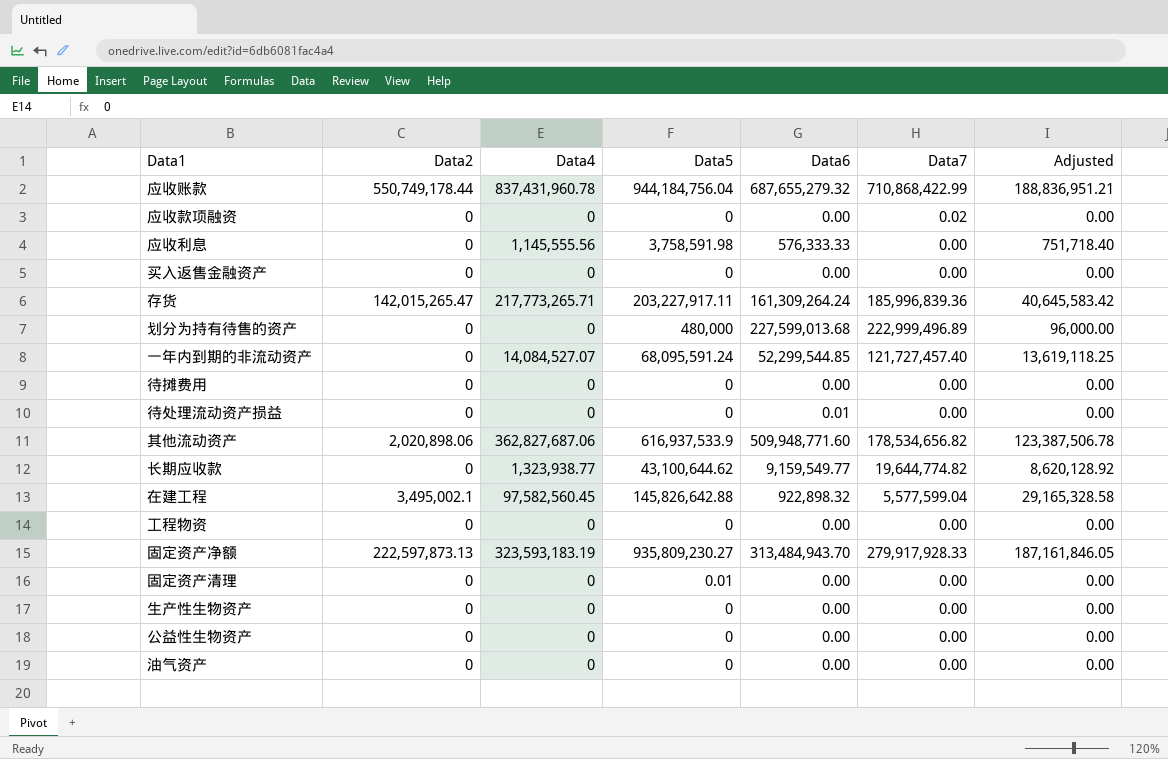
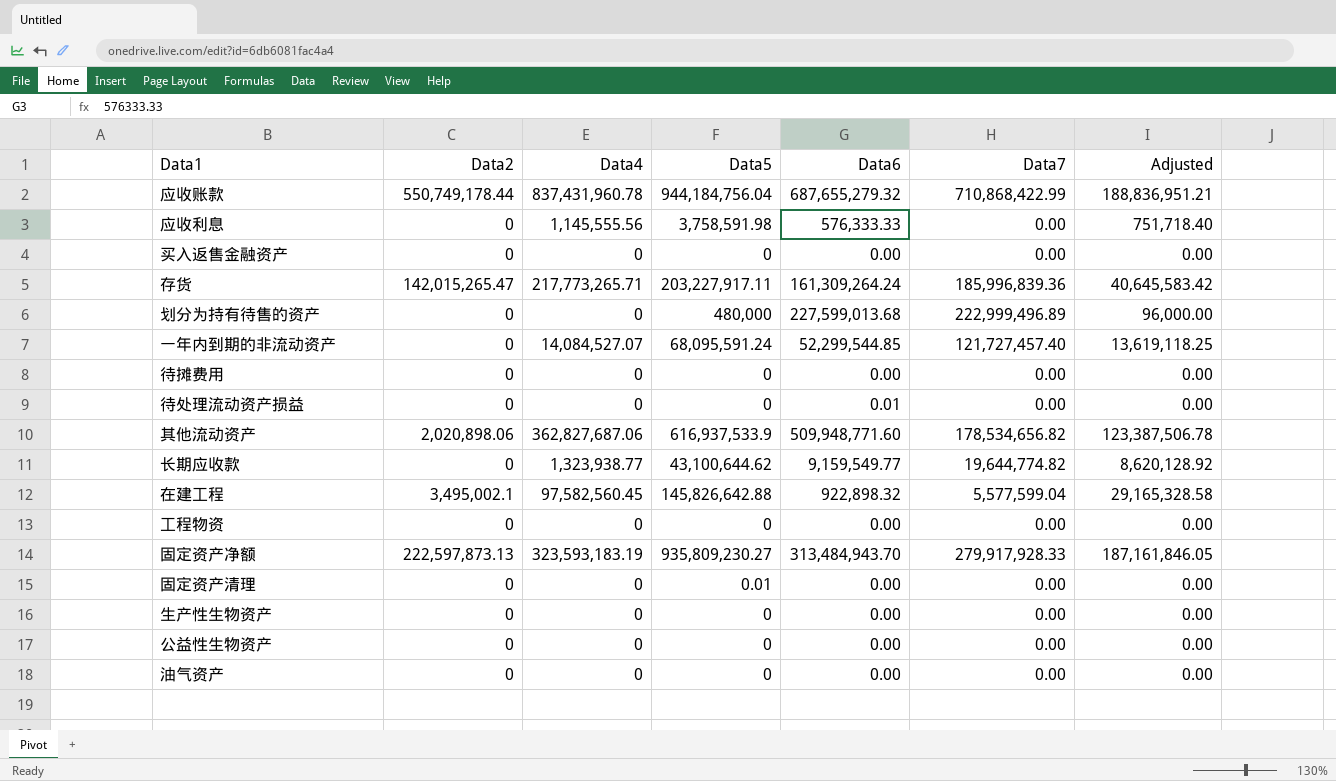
row 应收款项融资: 0 | 0 | 0 | 0.00 | 0.02 | 0.00 -> none

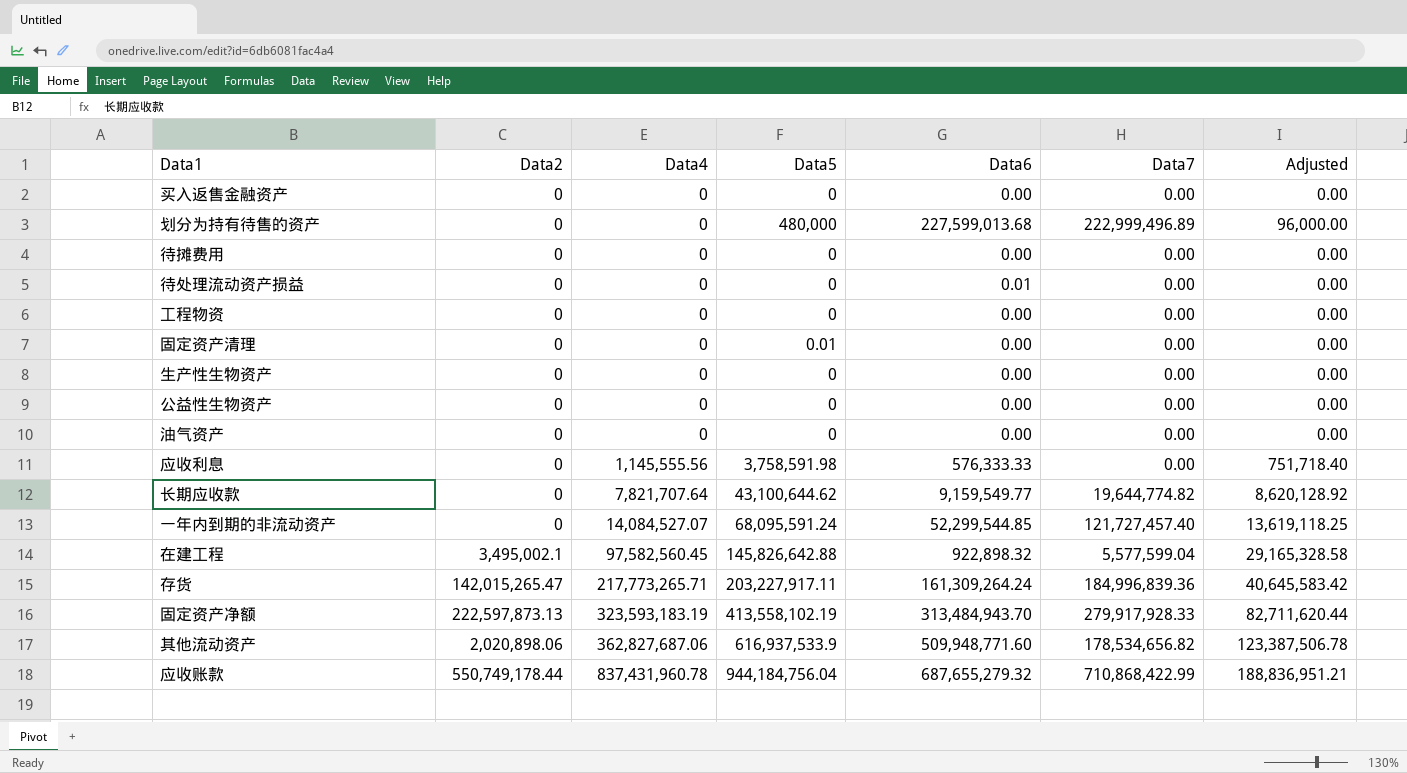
row order: none -> Data4 ascending
长期应收款 | Data4: 1,323,938.77 -> 7,821,707.64
存货 | Data7: 185,996,839.36 -> 184,996,839.36
固定资产净额 | Data5: 935,809,230.27 -> 413,558,102.19
固定资产净额 | Adjusted: 187,161,846.05 -> 82,711,620.44

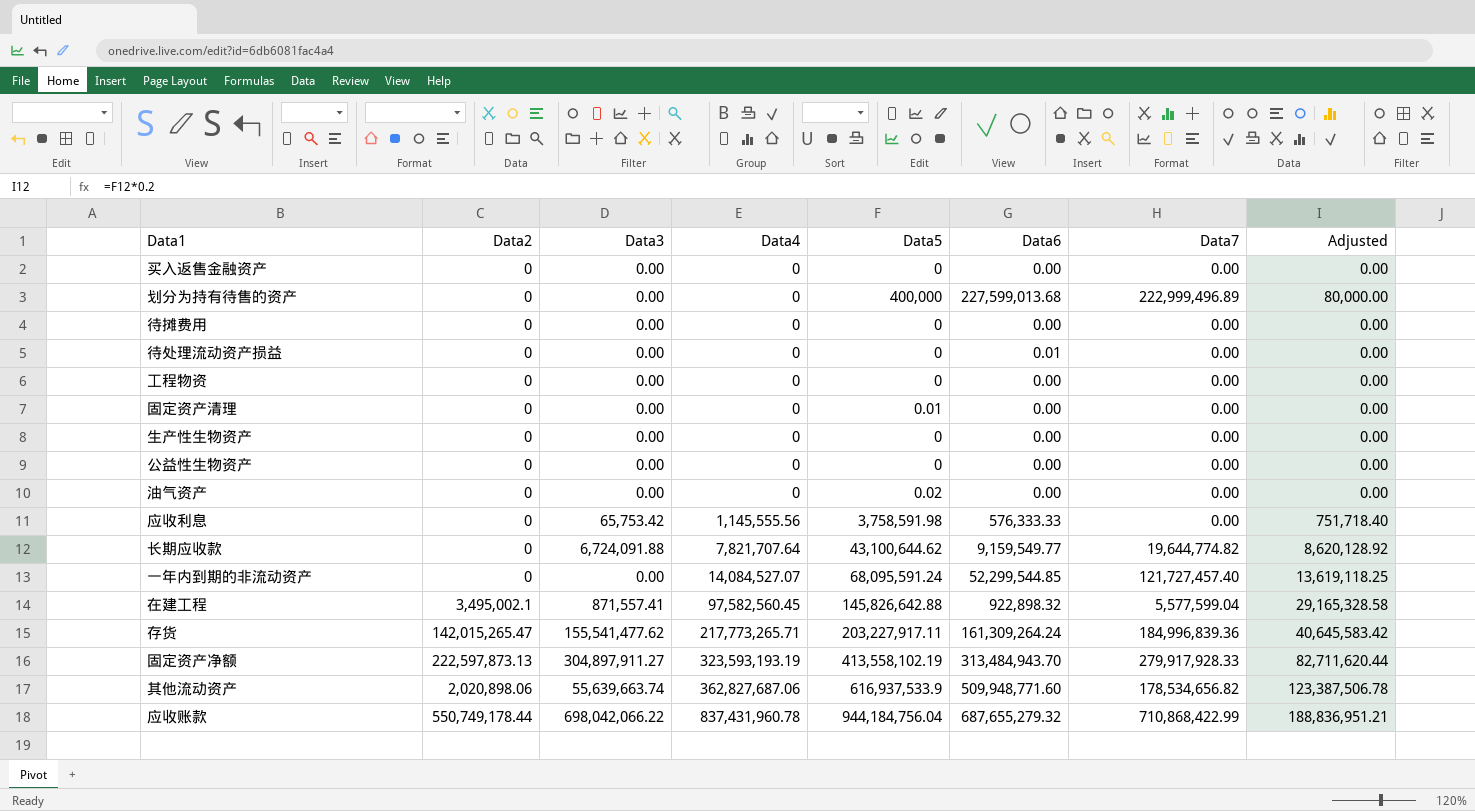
column Data3 | position: none -> 3
划分为持有待售的资产 | Data5: 480,000 -> 400,000
划分为持有待售的资产 | Adjusted: 96,000.00 -> 80,000.00
油气资产 | Data5: 0 -> 0.02
固定资产净额 | Data4: 323,593,183.19 -> 323,593,193.19

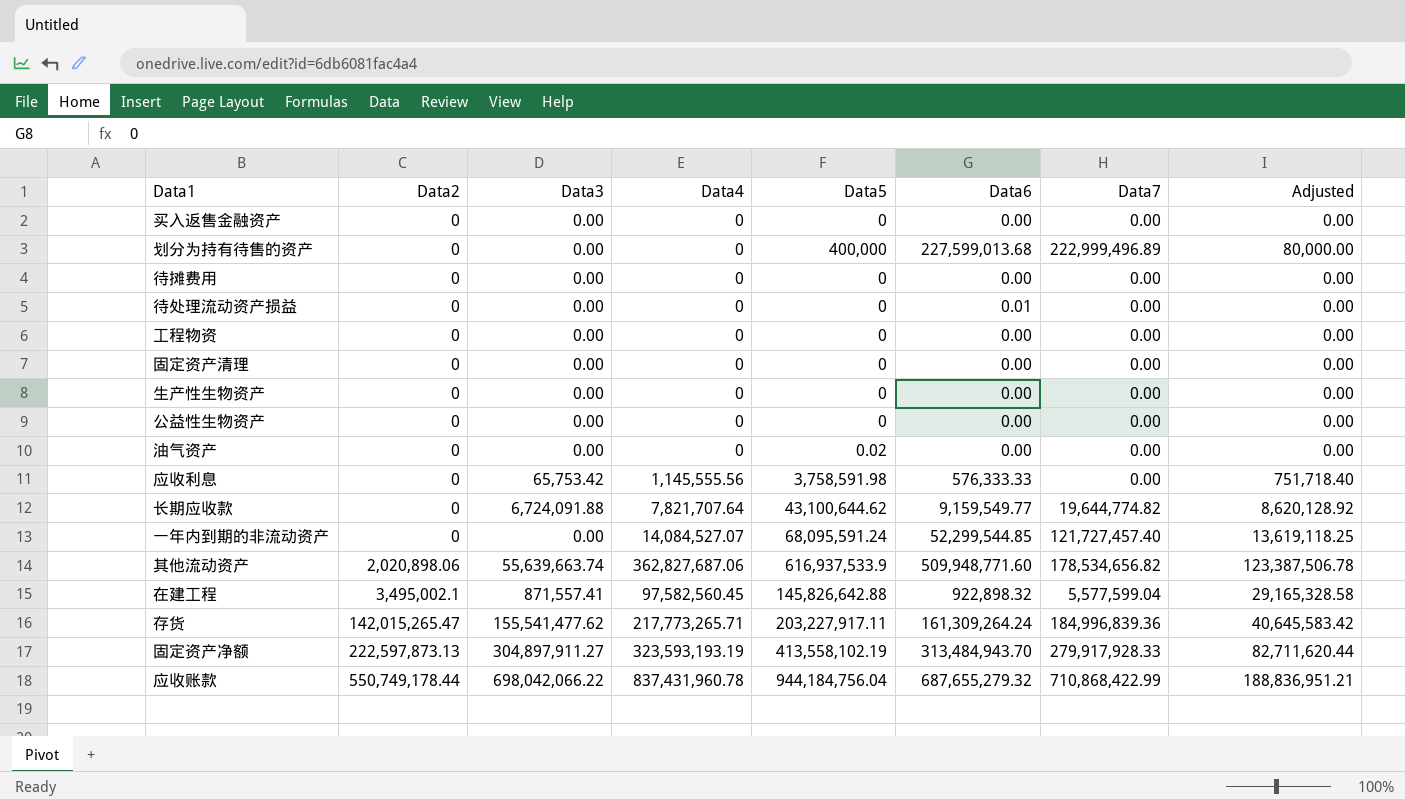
row order: Data4 ascending -> Data2 ascending
固定资产清理 | Data5: 0.01 -> 0

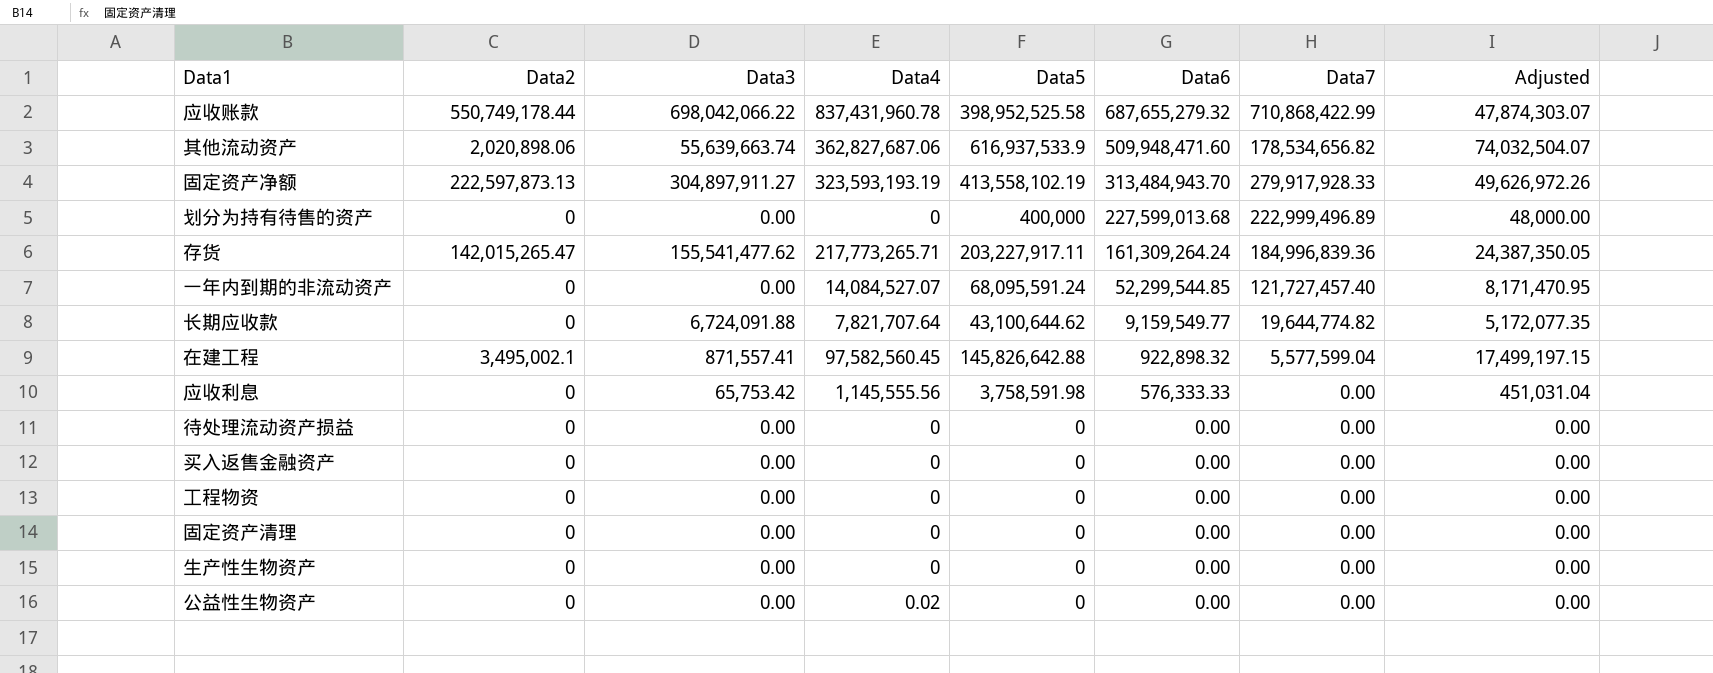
row order: Data2 ascending -> Data6 descending
column Adjusted | formula: [Data5] * 0.2 -> [Data5] * 0.12
row 待摊费用: 0 | 0.00 | 0 | 0 | 0.00 | 0.00 | 0.00 -> none
row 油气资产: 0 | 0.00 | 0 | 0.02 | 0.00 | 0.00 | 0.00 -> none
应收账款 | Data5: 944,184,756.04 -> 398,952,525.58
其他流动资产 | Data6: 509,948,771.60 -> 509,948,471.60
待处理流动资产损益 | Data6: 0.01 -> 0.00
公益性生物资产 | Data4: 0 -> 0.02

